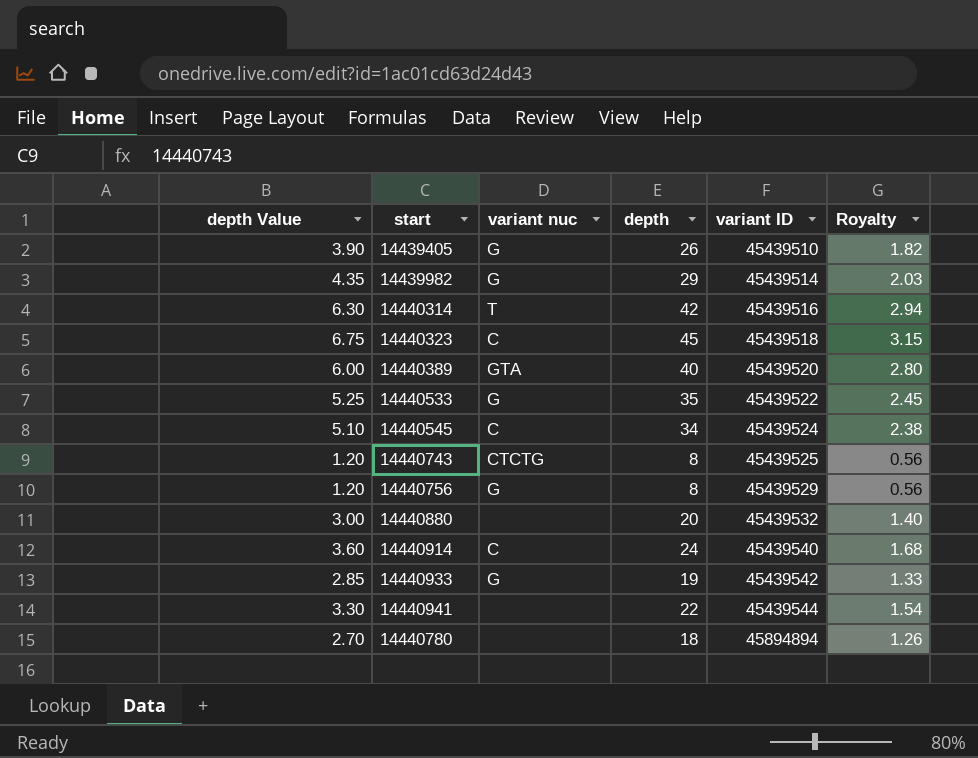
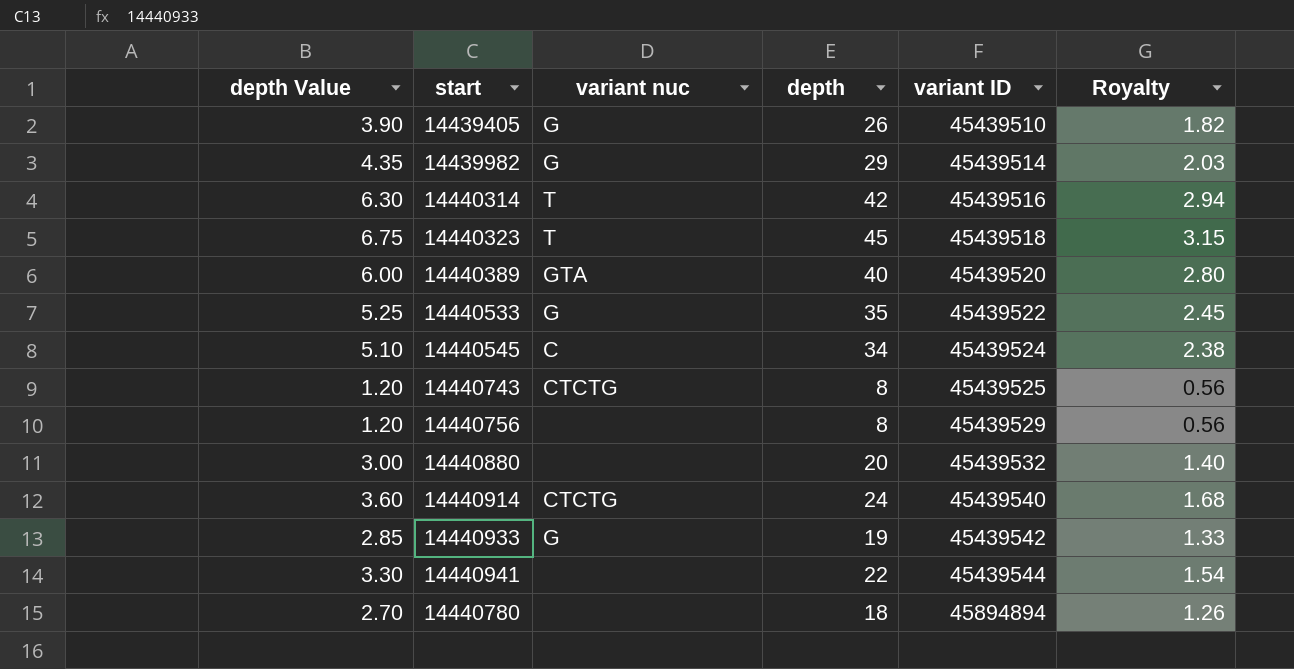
14440323 | variant nuc: C -> T
14440756 | variant nuc: G -> none
14440914 | variant nuc: C -> CTCTG

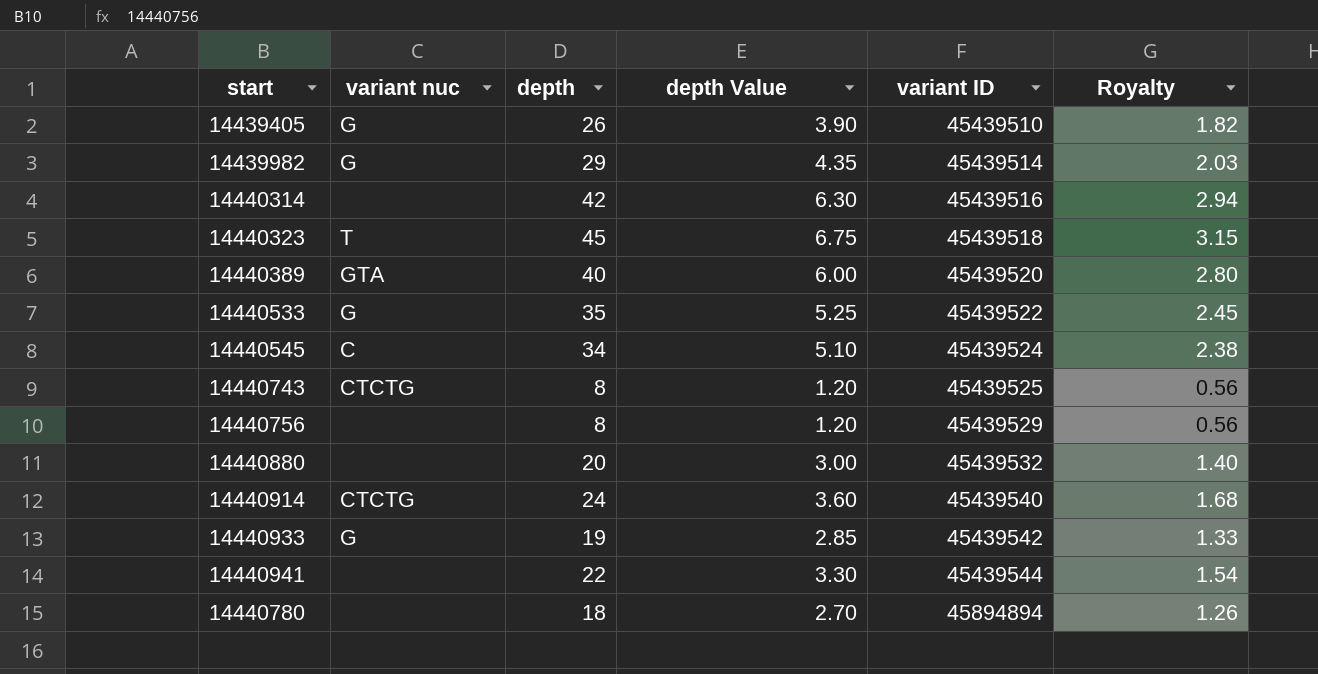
column depth Value | position: 1 -> 4
14440314 | variant nuc: T -> none

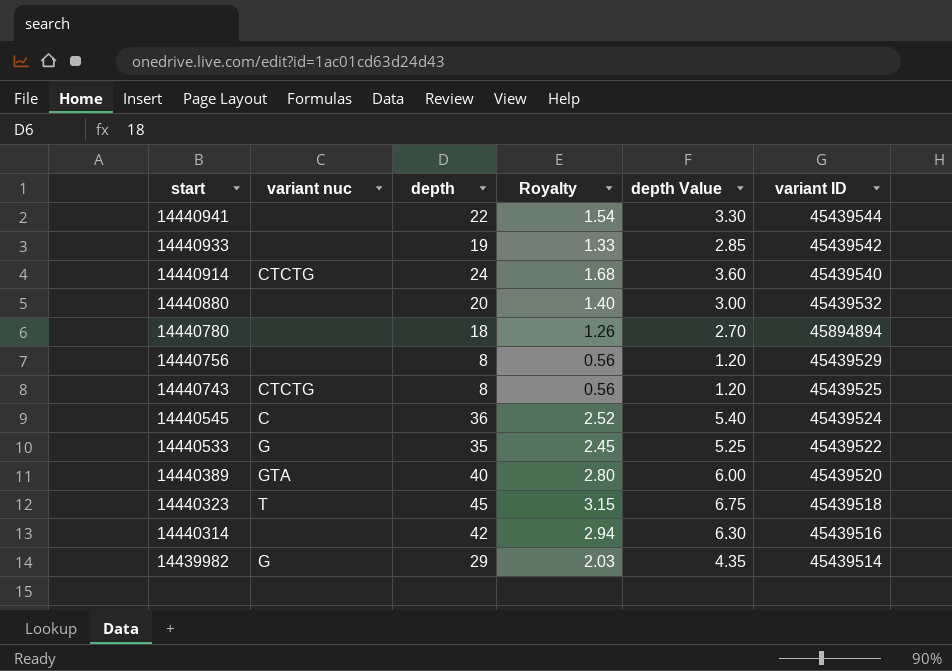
row order: variant ID ascending -> start descending
column Royalty | position: 6 -> 4
row 14439405: G | 26 | 3.90 | 45439510 | 1.82 -> none
14440933 | variant nuc: G -> none
14440545 | depth: 34 -> 36
14440545 | Royalty: 2.38 -> 2.52
14440545 | depth Value: 5.10 -> 5.40

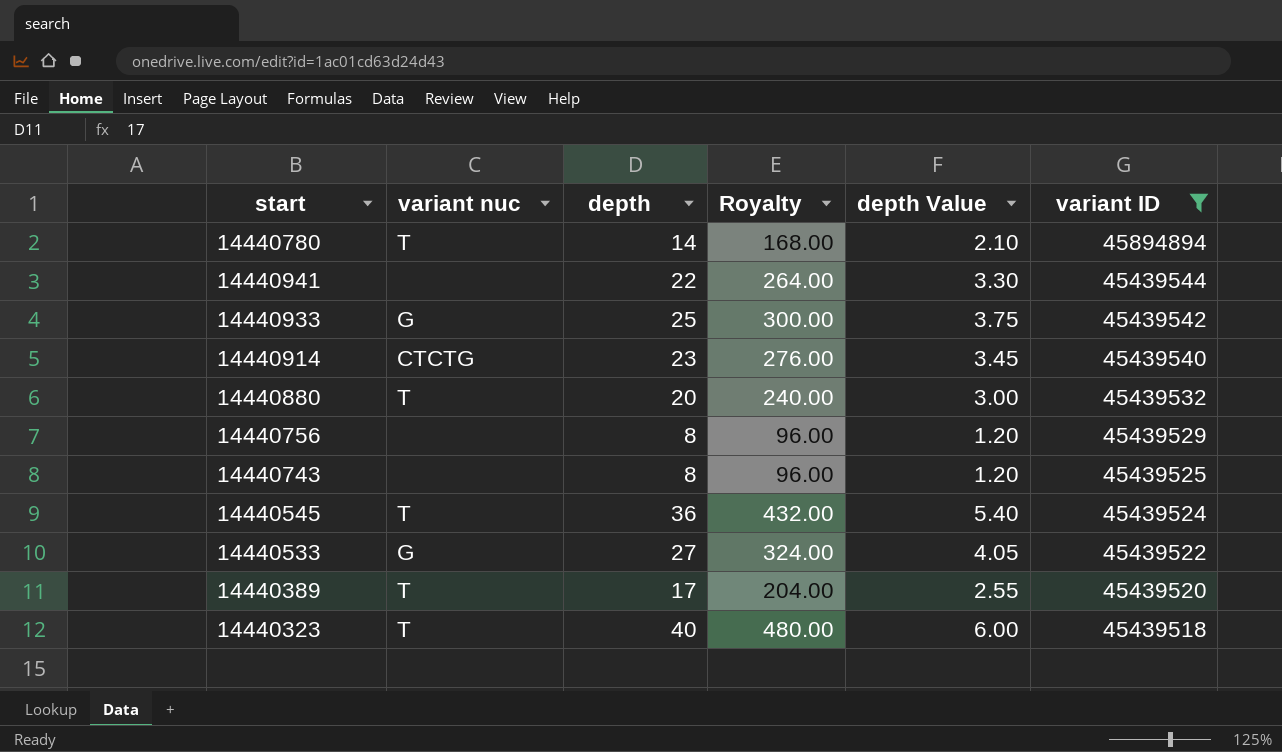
filter: none -> variant ID >= 45439518
row order: start descending -> variant ID descending
column Royalty | formula: [depth] * 0.07 -> [depth] * 12
14440780 | variant nuc: none -> T
14440780 | depth: 18 -> 14
14440780 | depth Value: 2.70 -> 2.10
14440933 | variant nuc: none -> G
14440933 | depth: 19 -> 25
14440933 | depth Value: 2.85 -> 3.75
14440914 | depth: 24 -> 23
14440914 | depth Value: 3.60 -> 3.45
14440880 | variant nuc: none -> T
14440743 | variant nuc: CTCTG -> none
14440545 | variant nuc: C -> T
14440533 | depth: 35 -> 27
14440533 | depth Value: 5.25 -> 4.05
14440389 | variant nuc: GTA -> T
14440389 | depth: 40 -> 17
14440389 | depth Value: 6.00 -> 2.55
14440323 | depth: 45 -> 40
14440323 | depth Value: 6.75 -> 6.00

